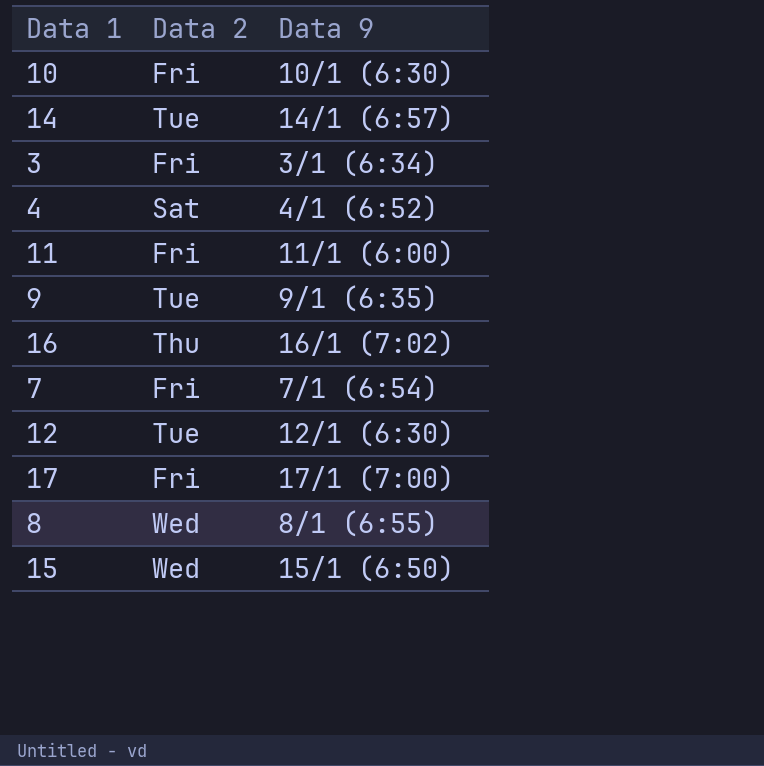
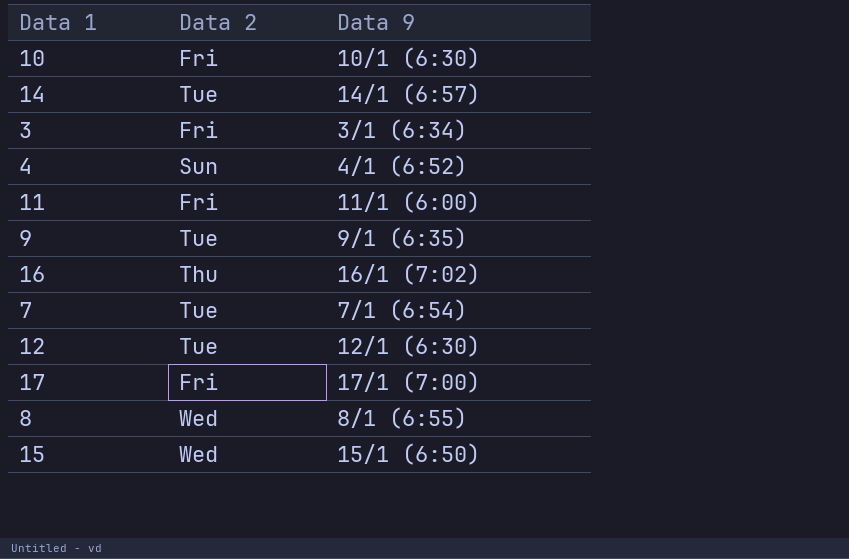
4 | Data 2: Sat -> Sun
7 | Data 2: Fri -> Tue

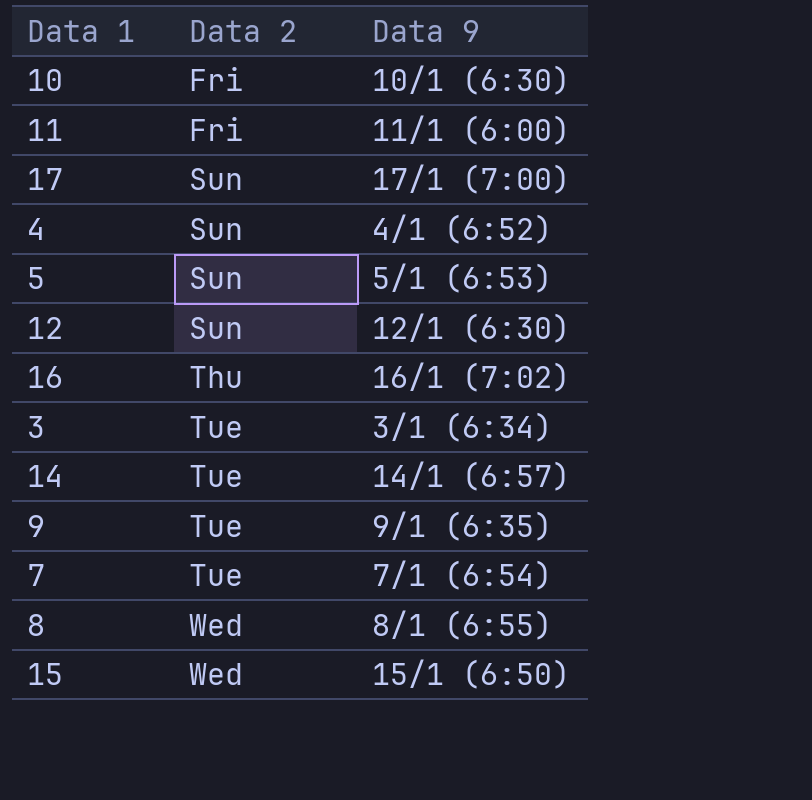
row order: none -> Data 2 ascending
17 | Data 2: Fri -> Sun
row 5: none -> Sun | 5/1 (6:53)
12 | Data 2: Tue -> Sun
3 | Data 2: Fri -> Tue

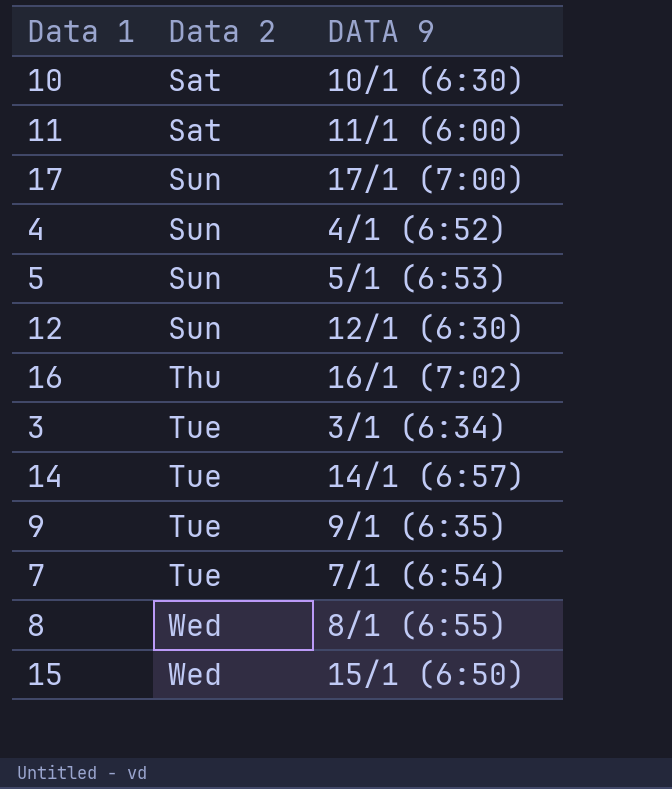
column name: Data 9 -> DATA 9
10 | Data 2: Fri -> Sat
11 | Data 2: Fri -> Sat

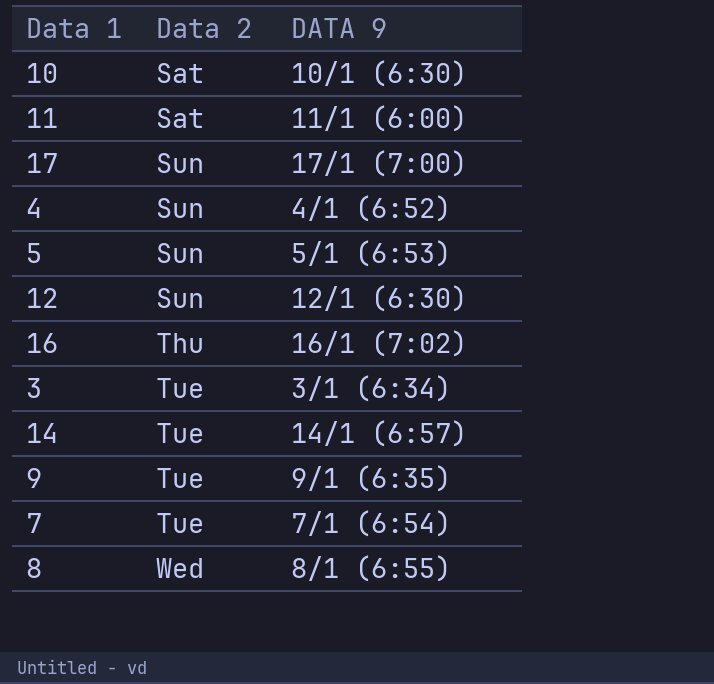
row 15: Wed | 15/1 (6:50) -> none

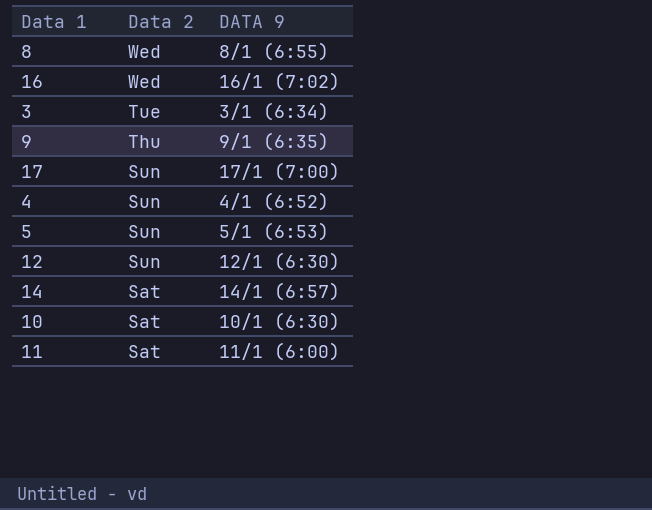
row order: Data 2 ascending -> Data 2 descending
row 7: Tue | 7/1 (6:54) -> none
16 | Data 2: Thu -> Wed
9 | Data 2: Tue -> Thu
14 | Data 2: Tue -> Sat

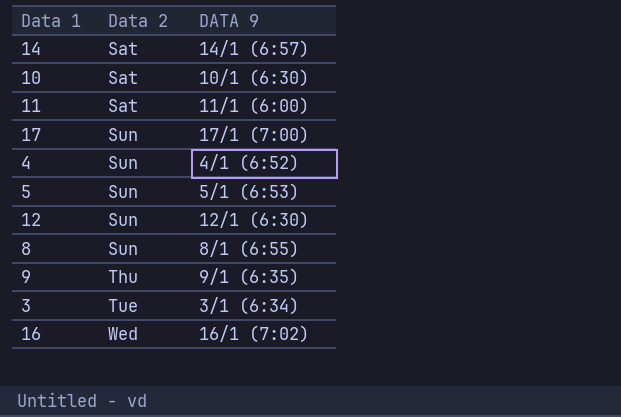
row order: Data 2 descending -> Data 2 ascending
8 | Data 2: Wed -> Sun

